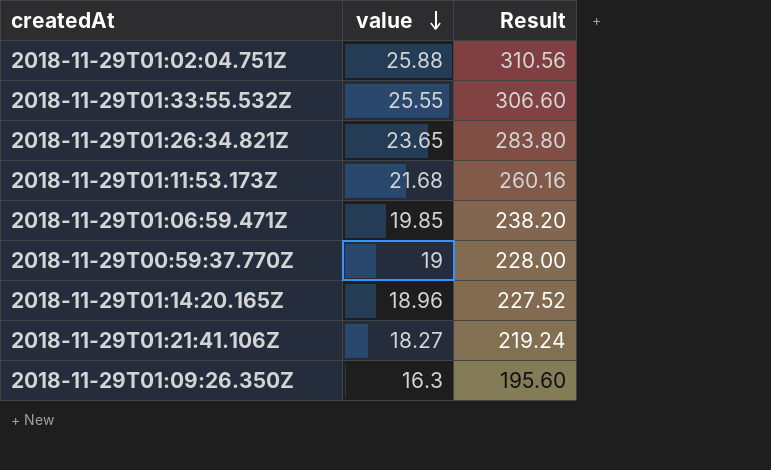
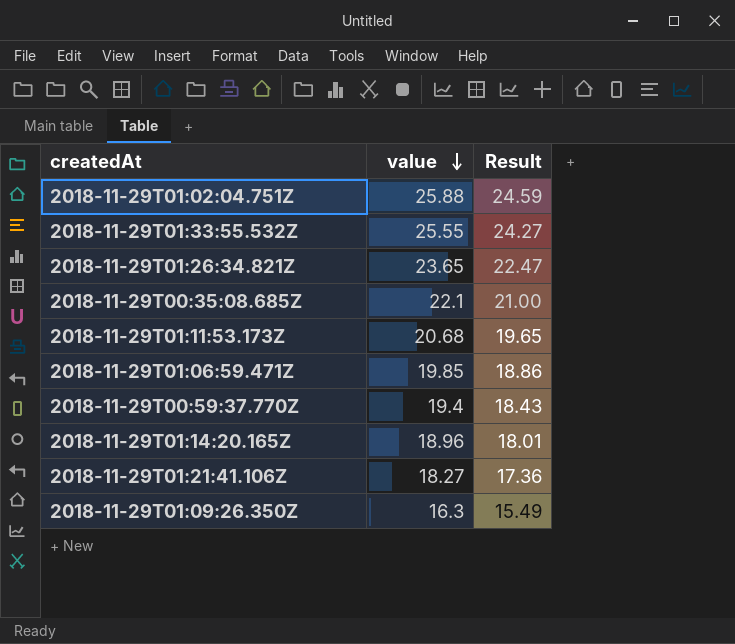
column Result | formula: [value] * 12 -> [value] * 0.95
row 2018-11-29T00:35:08.685Z: none -> 22.1 | 21.00
2018-11-29T01:11:53.173Z | value: 21.68 -> 20.68
2018-11-29T00:59:37.770Z | value: 19 -> 19.4

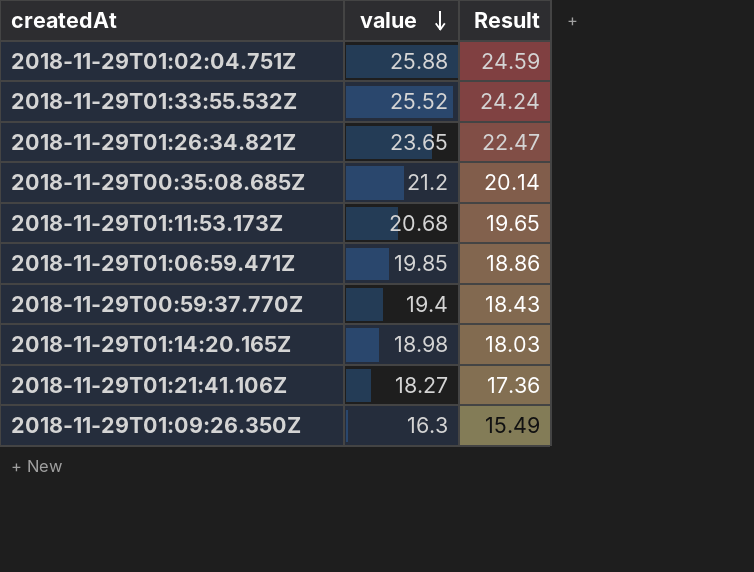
2018-11-29T01:33:55.532Z | value: 25.55 -> 25.52
2018-11-29T01:33:55.532Z | Result: 24.27 -> 24.24
2018-11-29T00:35:08.685Z | value: 22.1 -> 21.2
2018-11-29T00:35:08.685Z | Result: 21.00 -> 20.14
2018-11-29T01:14:20.165Z | value: 18.96 -> 18.98
2018-11-29T01:14:20.165Z | Result: 18.01 -> 18.03

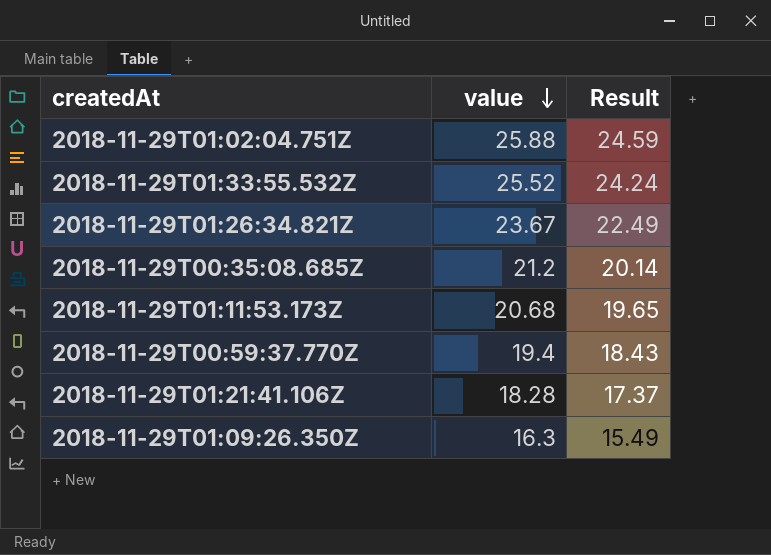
row 2018-11-29T01:06:59.471Z: 19.85 | 18.86 -> none
row 2018-11-29T01:14:20.165Z: 18.98 | 18.03 -> none
2018-11-29T01:26:34.821Z | value: 23.65 -> 23.67
2018-11-29T01:26:34.821Z | Result: 22.47 -> 22.49
2018-11-29T01:21:41.106Z | value: 18.27 -> 18.28
2018-11-29T01:21:41.106Z | Result: 17.36 -> 17.37

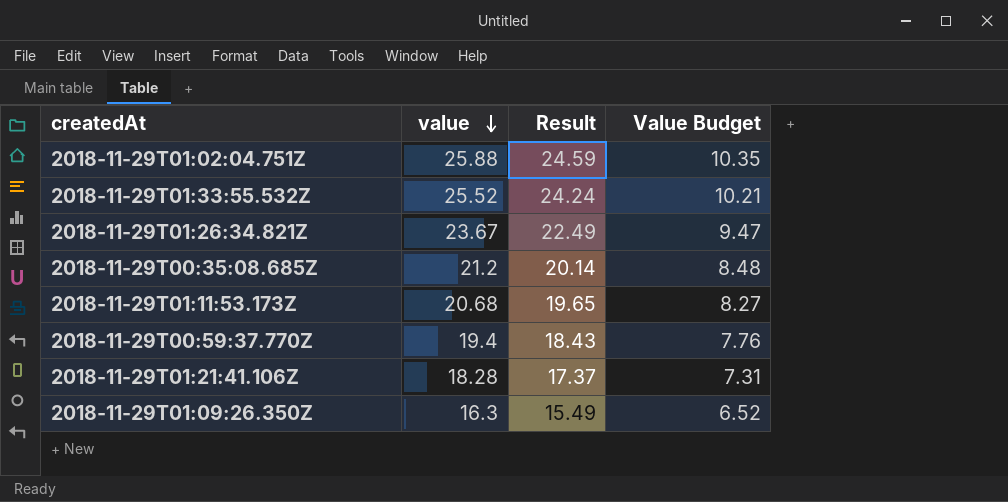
column Value Budget | formula: none -> [value] * 0.4

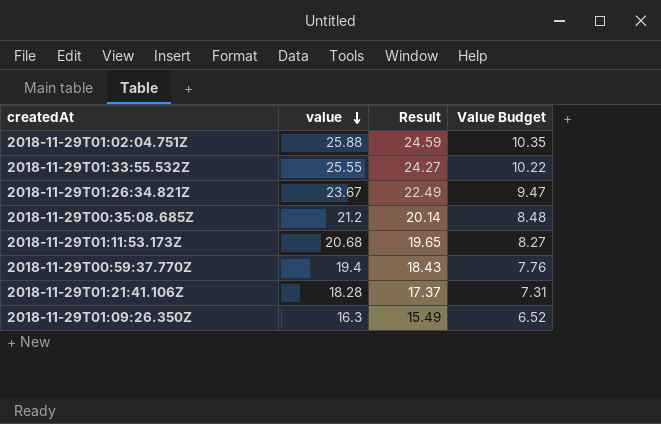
2018-11-29T01:33:55.532Z | value: 25.52 -> 25.55
2018-11-29T01:33:55.532Z | Result: 24.24 -> 24.27
2018-11-29T01:33:55.532Z | Value Budget: 10.21 -> 10.22

